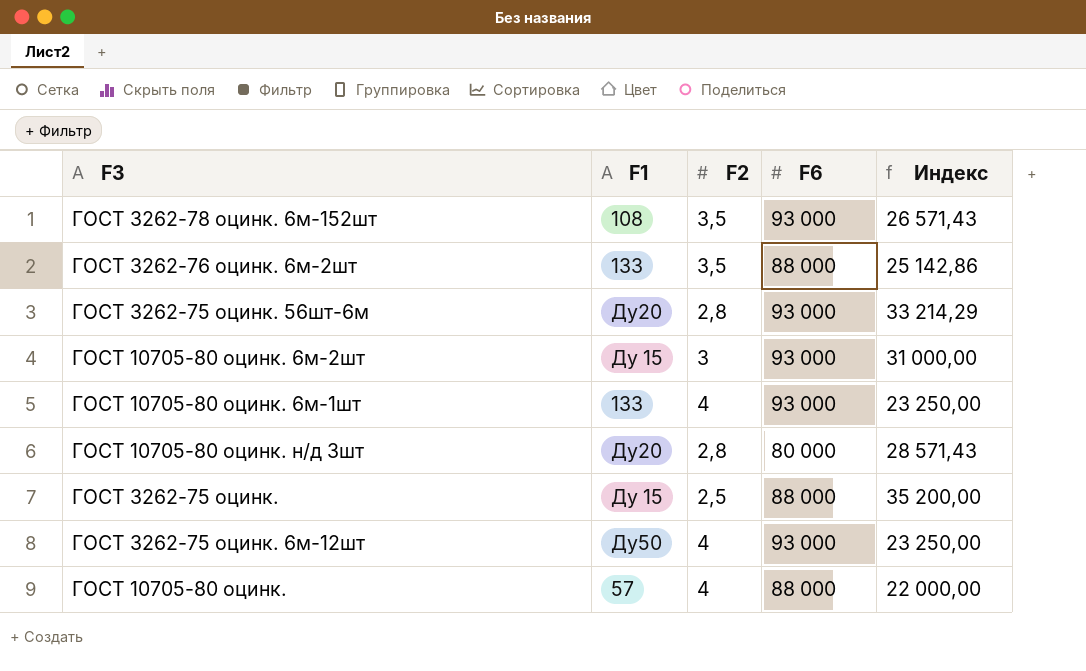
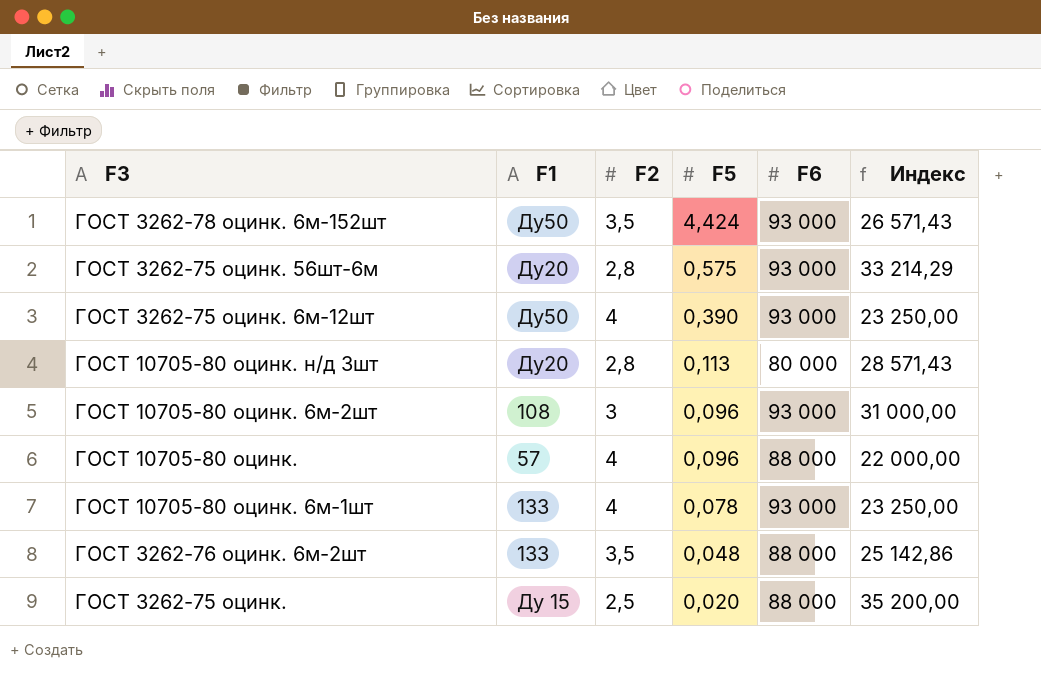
row order: none -> F5 descending
column F5 | position: none -> 4
ГОСТ 3262-78 оцинк. 6м-152шт | F1: 108 -> Ду50
ГОСТ 10705-80 оцинк. 6м-2шт | F1: Ду 15 -> 108

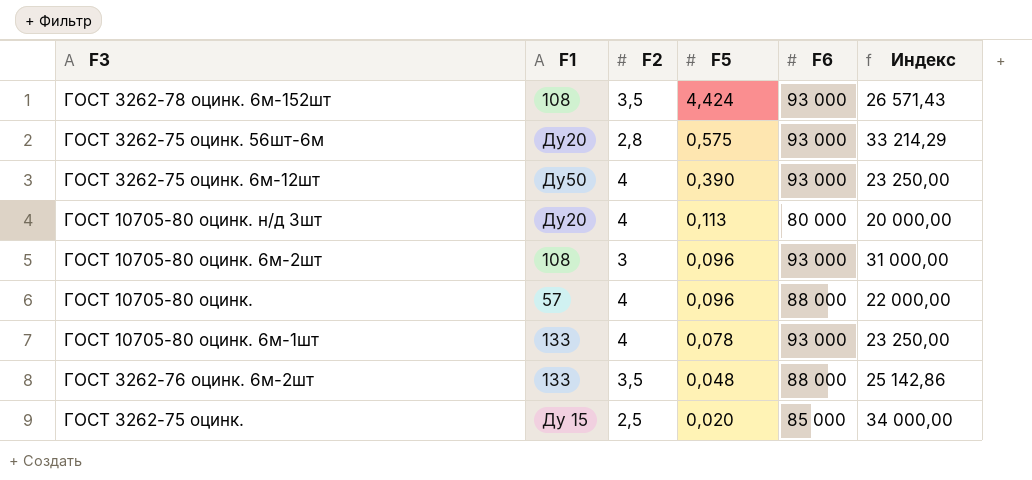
ГОСТ 3262-78 оцинк. 6м-152шт | F1: Ду50 -> 108
ГОСТ 10705-80 оцинк. н/д 3шт | F2: 2,8 -> 4
ГОСТ 10705-80 оцинк. н/д 3шт | Индекс: 28 571,43 -> 20 000,00
ГОСТ 3262-75 оцинк. | F6: 88 000 -> 85 000
ГОСТ 3262-75 оцинк. | Индекс: 35 200,00 -> 34 000,00

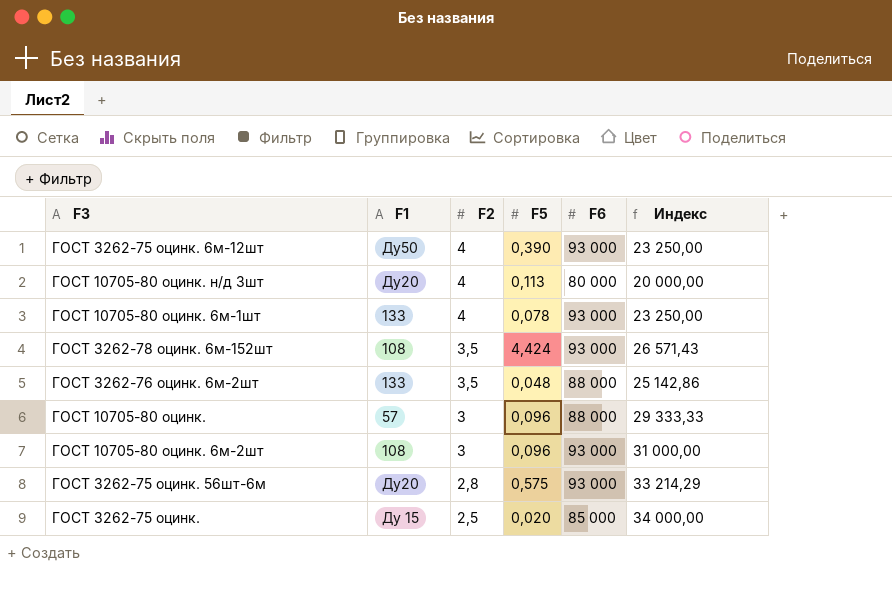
row order: F5 descending -> F2 descending
ГОСТ 10705-80 оцинк. | F2: 4 -> 3
ГОСТ 10705-80 оцинк. | Индекс: 22 000,00 -> 29 333,33

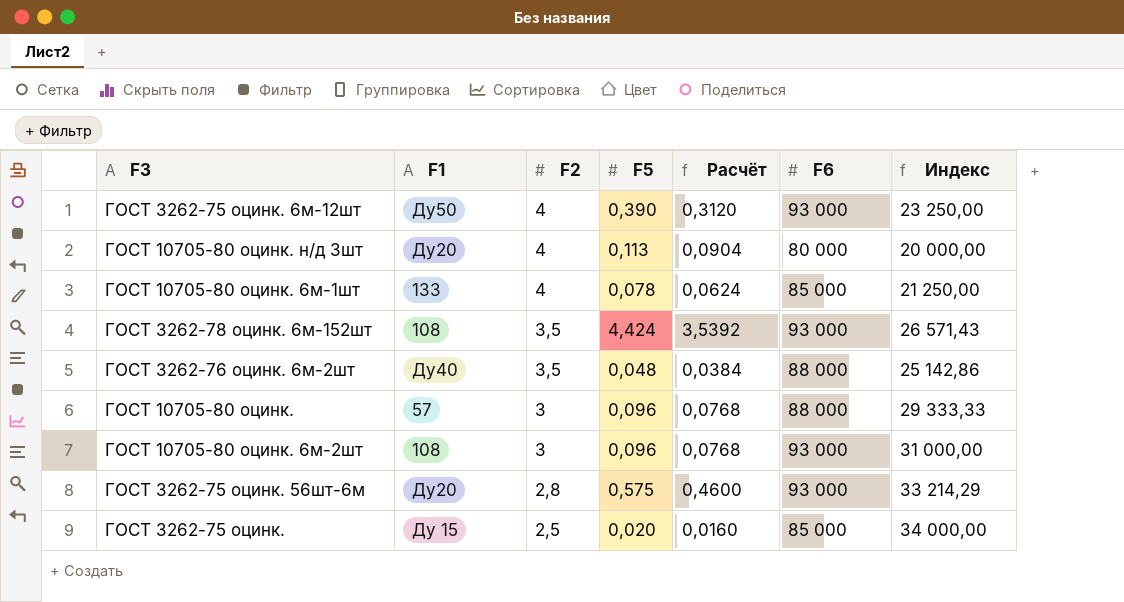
column Расчёт | formula: none -> [F5] * 0,8
ГОСТ 10705-80 оцинк. 6м-1шт | F6: 93 000 -> 85 000
ГОСТ 10705-80 оцинк. 6м-1шт | Индекс: 23 250,00 -> 21 250,00
ГОСТ 3262-76 оцинк. 6м-2шт | F1: 133 -> Ду40

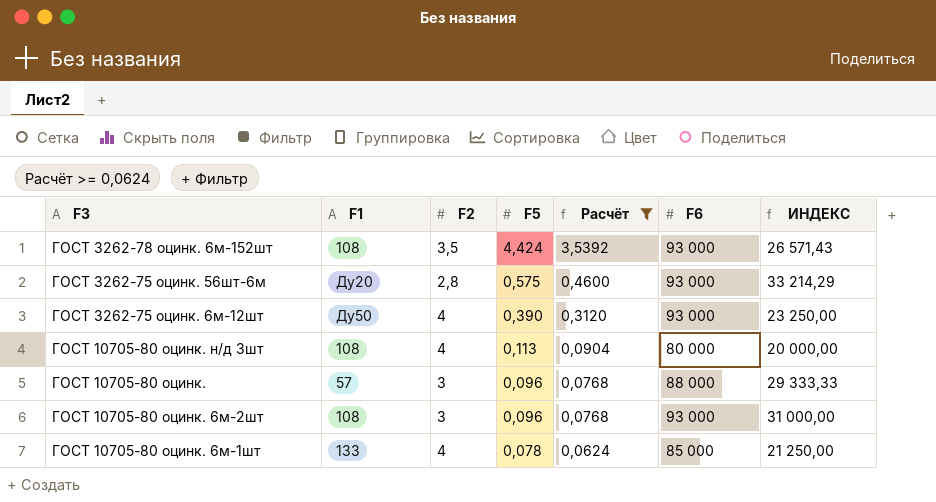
filter: none -> Расчёт >= 0,0624
row order: F2 descending -> F5 descending
column name: Индекс -> ИНДЕКС
ГОСТ 10705-80 оцинк. н/д 3шт | F1: Ду20 -> 108

